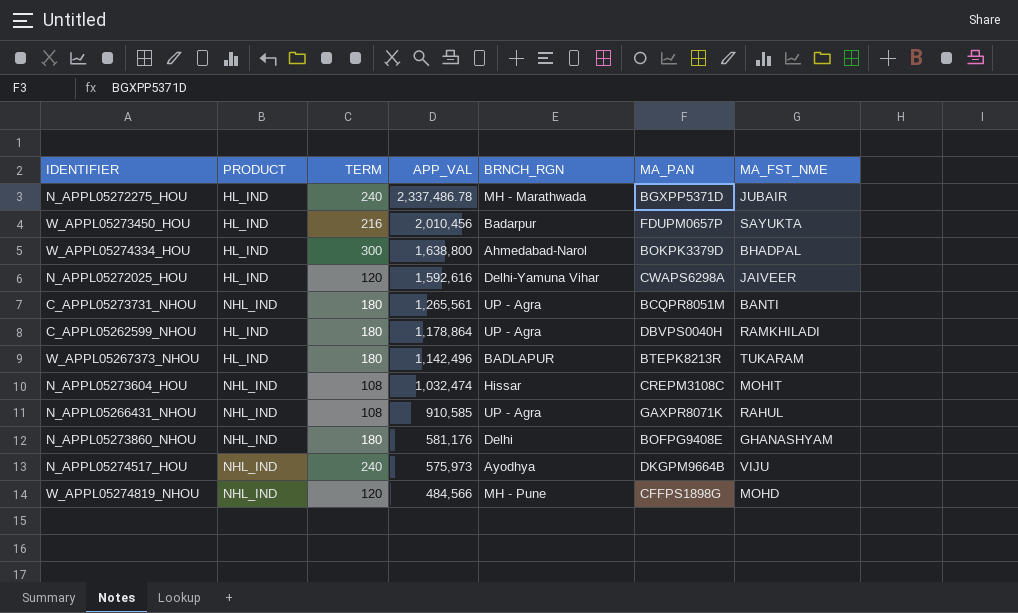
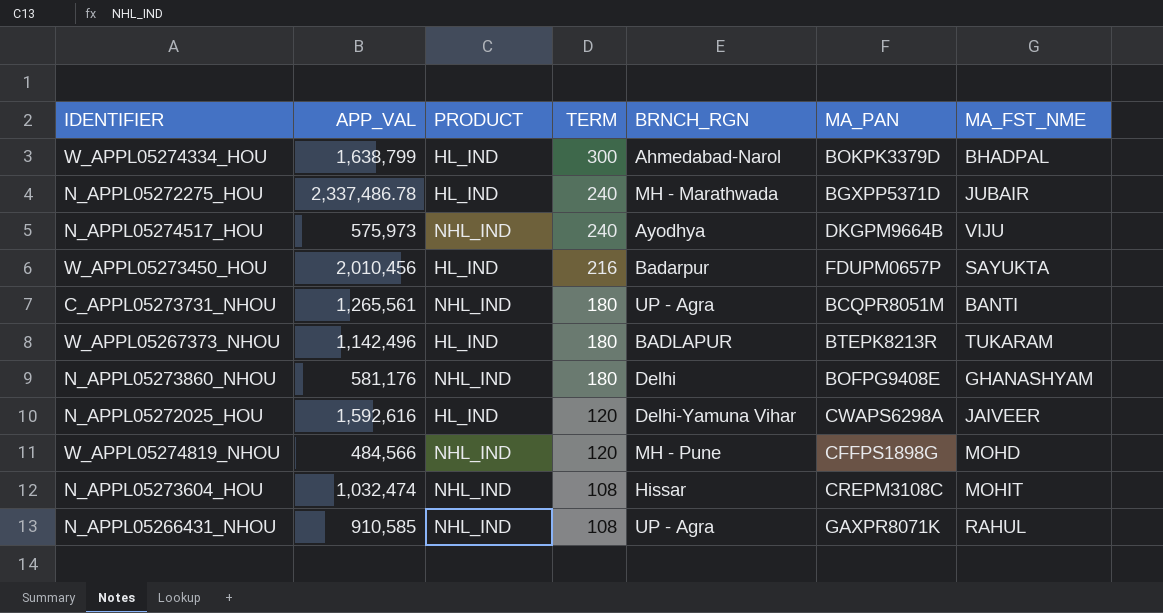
row order: APP_VAL descending -> TERM descending
column APP_VAL | position: 4 -> 2
row C_APPL05262599_NHOU: HL_IND | 180 | 1,178,864 | UP - Agra | DBVPS0040H | RAMKHILADI -> none
W_APPL05274334_HOU | APP_VAL: 1,638,800 -> 1,638,799

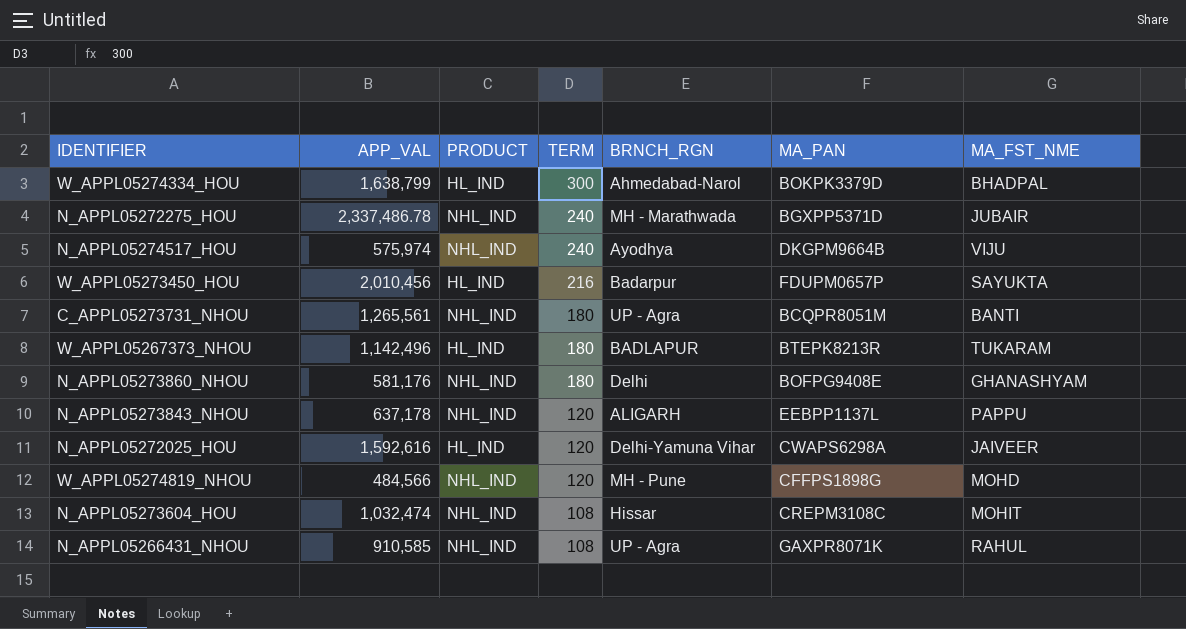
N_APPL05272275_HOU | PRODUCT: HL_IND -> NHL_IND
N_APPL05274517_HOU | APP_VAL: 575,973 -> 575,974
row N_APPL05273843_NHOU: none -> 637,178 | NHL_IND | 120 | ALIGARH | EEBPP1137L | PAPPU

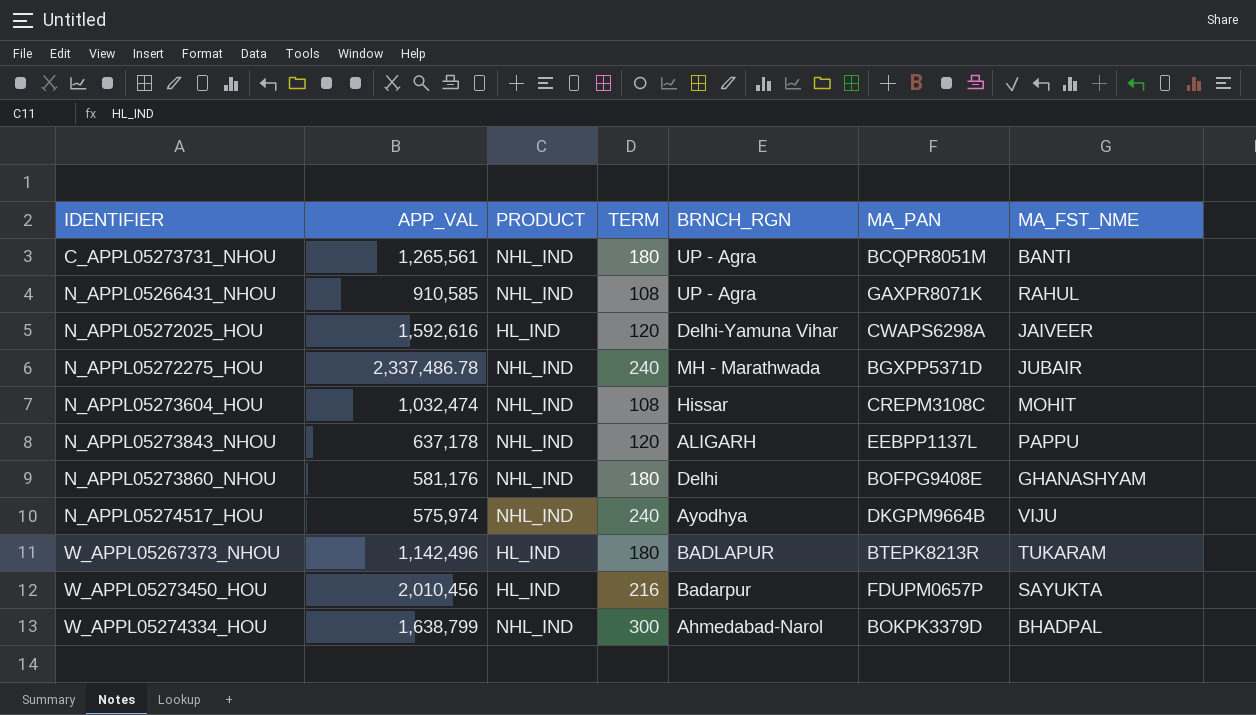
row order: TERM descending -> IDENTIFIER ascending
row W_APPL05274819_NHOU: 484,566 | NHL_IND | 120 | MH - Pune | CFFPS1898G | MOHD -> none
W_APPL05274334_HOU | PRODUCT: HL_IND -> NHL_IND

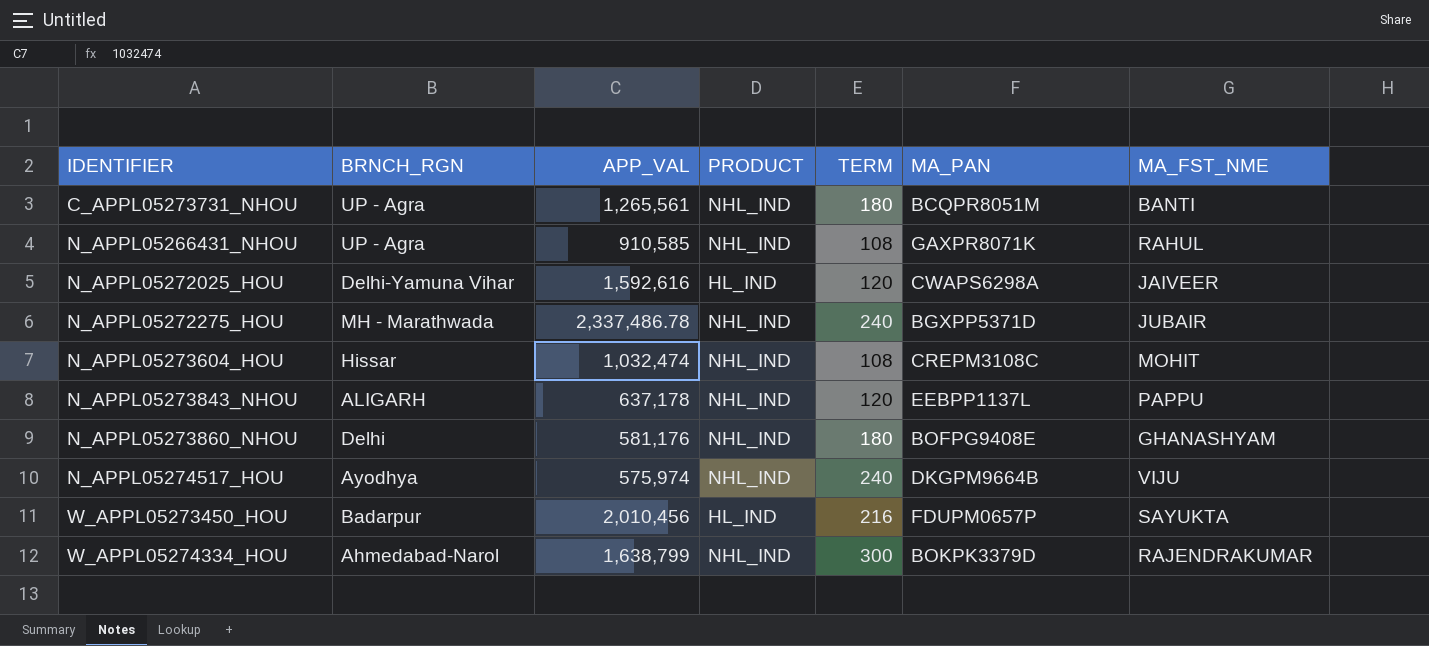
column BRNCH_RGN | position: 5 -> 2
row W_APPL05267373_NHOU: 1,142,496 | HL_IND | 180 | BADLAPUR | BTEPK8213R | TUKARAM -> none
W_APPL05274334_HOU | MA_FST_NME: BHADPAL -> RAJENDRAKUMAR

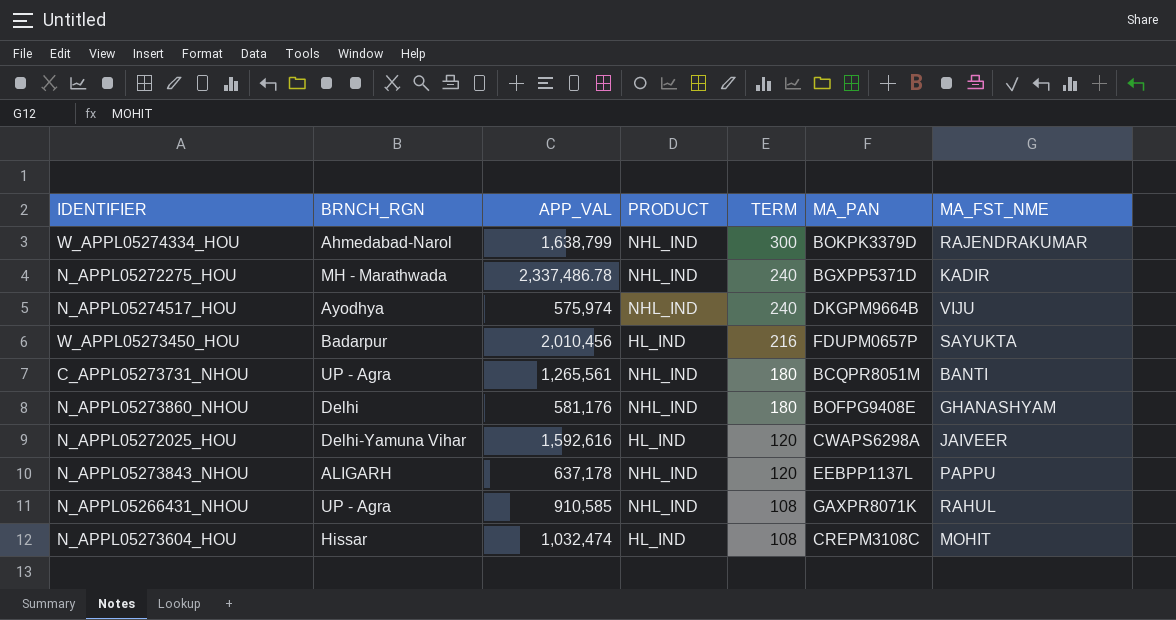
row order: IDENTIFIER ascending -> TERM descending
N_APPL05272275_HOU | MA_FST_NME: JUBAIR -> KADIR
N_APPL05273604_HOU | PRODUCT: NHL_IND -> HL_IND

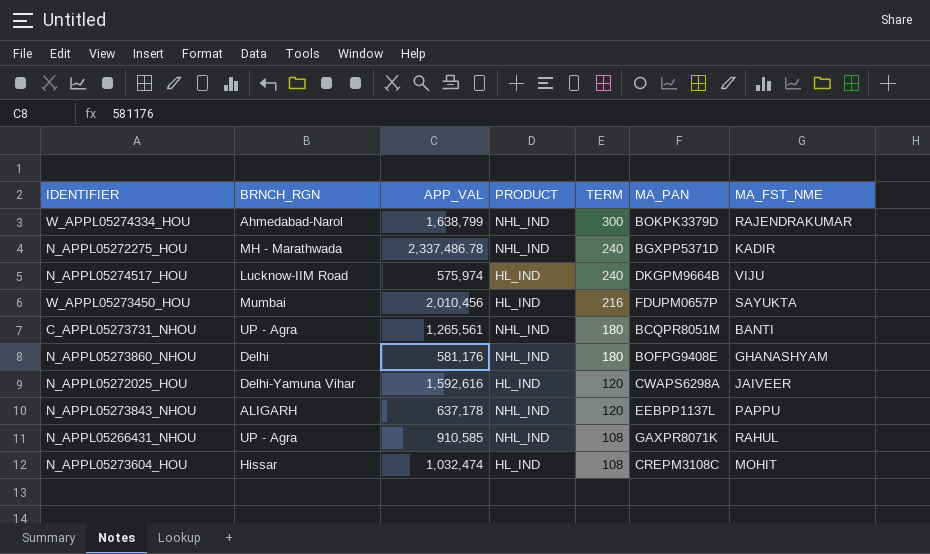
N_APPL05274517_HOU | BRNCH_RGN: Ayodhya -> Lucknow-IIM Road
N_APPL05274517_HOU | PRODUCT: NHL_IND -> HL_IND
W_APPL05273450_HOU | BRNCH_RGN: Badarpur -> Mumbai

